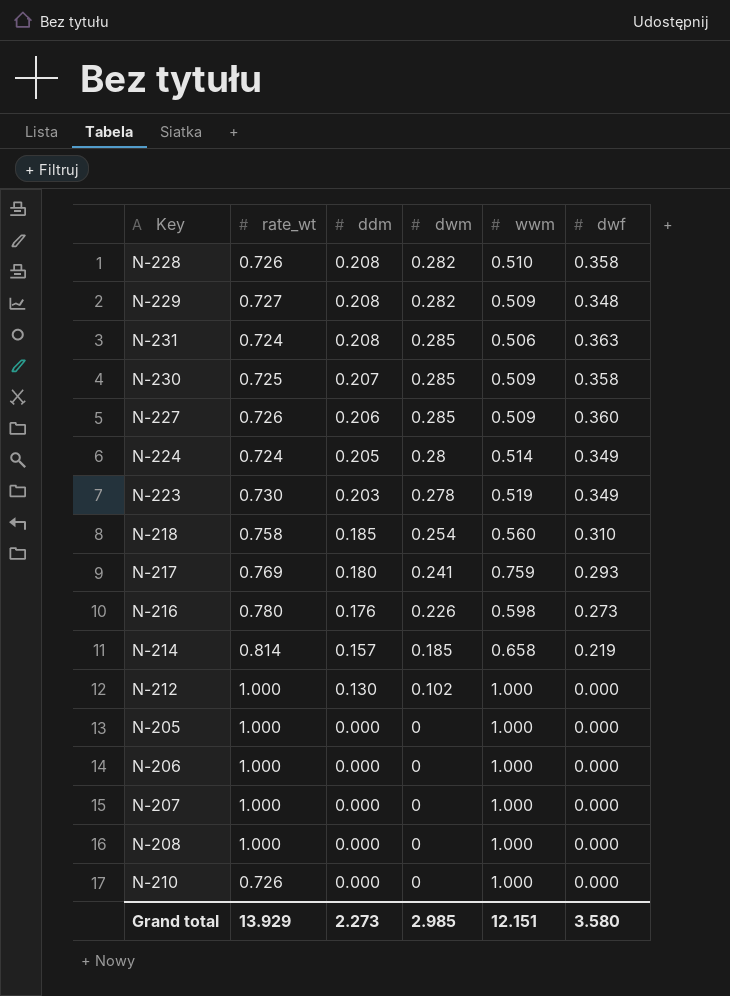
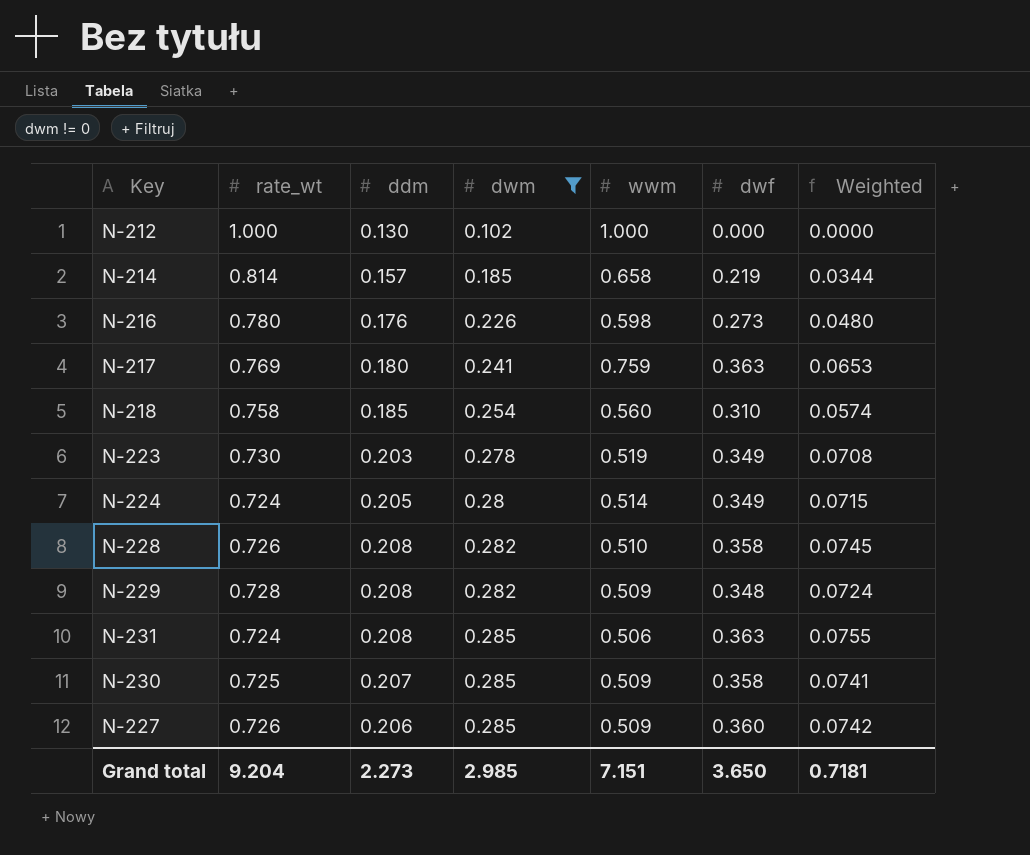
filter: none -> dwm != 0
row order: ddm descending -> dwm ascending
column Weighted | formula: none -> [ddm] * [dwf]
N-217 | dwf: 0.293 -> 0.363
N-229 | rate_wt: 0.727 -> 0.728
Grand total | rate_wt: 13.929 -> 9.204
Grand total | wwm: 12.151 -> 7.151
Grand total | dwf: 3.580 -> 3.650

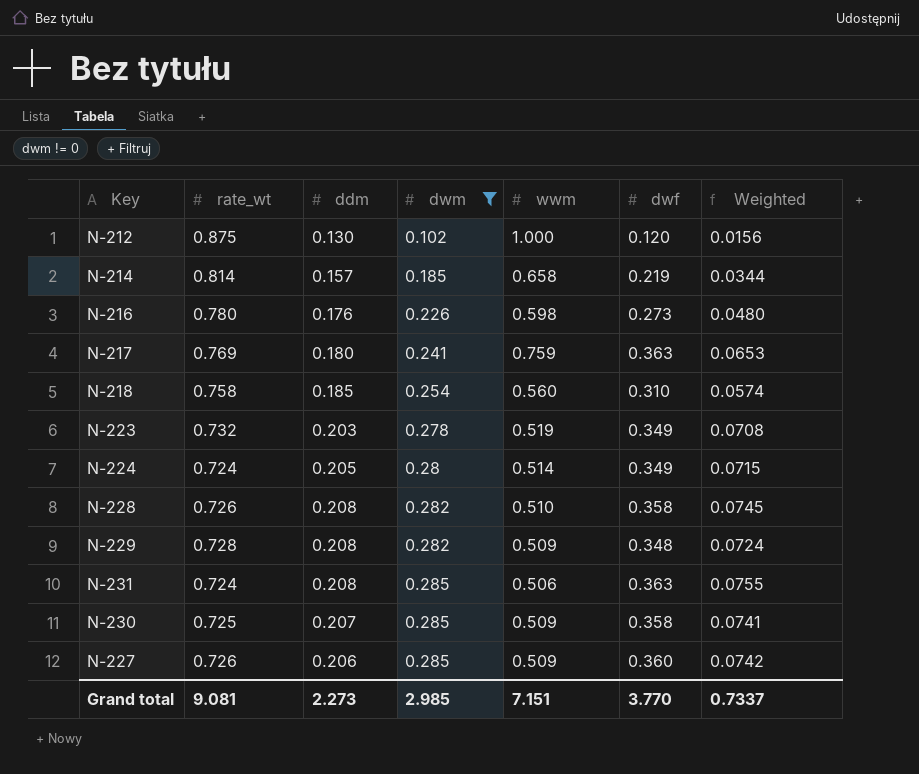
N-212 | rate_wt: 1.000 -> 0.875
N-212 | dwf: 0.000 -> 0.120
N-212 | Weighted: 0.0000 -> 0.0156
N-223 | rate_wt: 0.730 -> 0.732
Grand total | rate_wt: 9.204 -> 9.081
Grand total | dwf: 3.650 -> 3.770
Grand total | Weighted: 0.7181 -> 0.7337

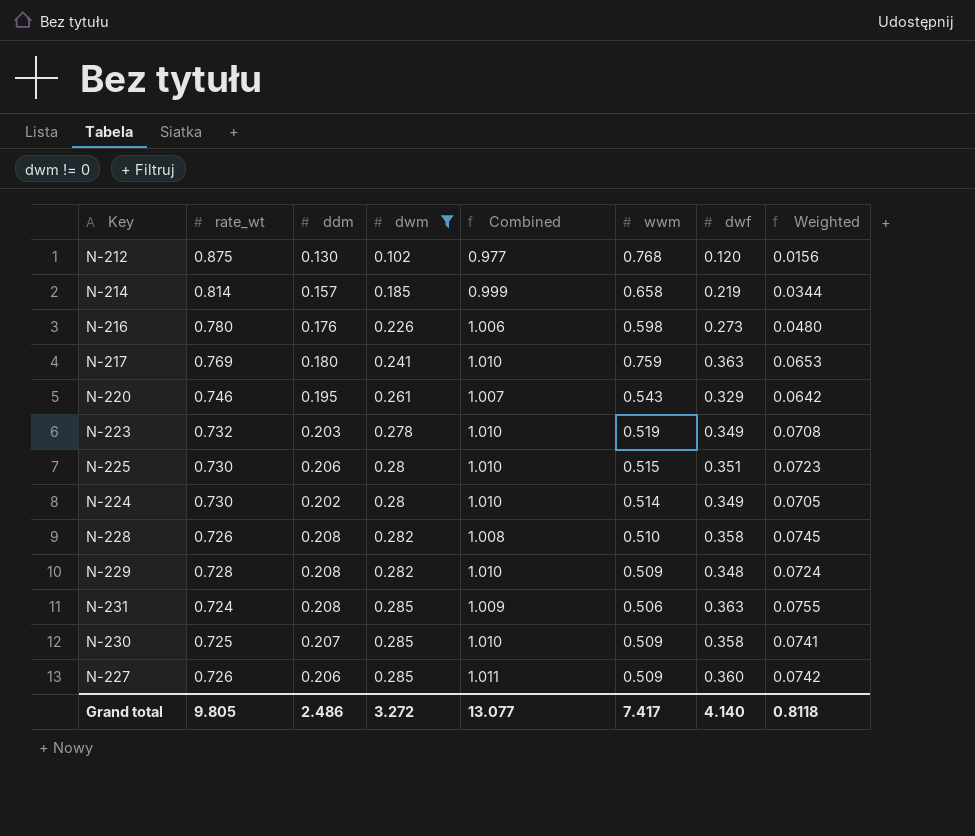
column Combined | formula: none -> [rate_wt] + [dwm]
row N-218: 0.758 | 0.185 | 0.254 | 0.560 | 0.310 | 0.0574 -> none
N-212 | wwm: 1.000 -> 0.768
row N-220: none -> 0.746 | 0.195 | 0.261 | 1.007 | 0.543 | 0.329 | 0.0642
row N-225: none -> 0.730 | 0.206 | 0.28 | 1.010 | 0.515 | 0.351 | 0.0723
N-224 | rate_wt: 0.724 -> 0.730
N-224 | ddm: 0.205 -> 0.202
N-224 | Weighted: 0.0715 -> 0.0705
Grand total | rate_wt: 9.081 -> 9.805
Grand total | ddm: 2.273 -> 2.486
Grand total | dwm: 2.985 -> 3.272
Grand total | wwm: 7.151 -> 7.417
Grand total | dwf: 3.770 -> 4.140
Grand total | Weighted: 0.7337 -> 0.8118

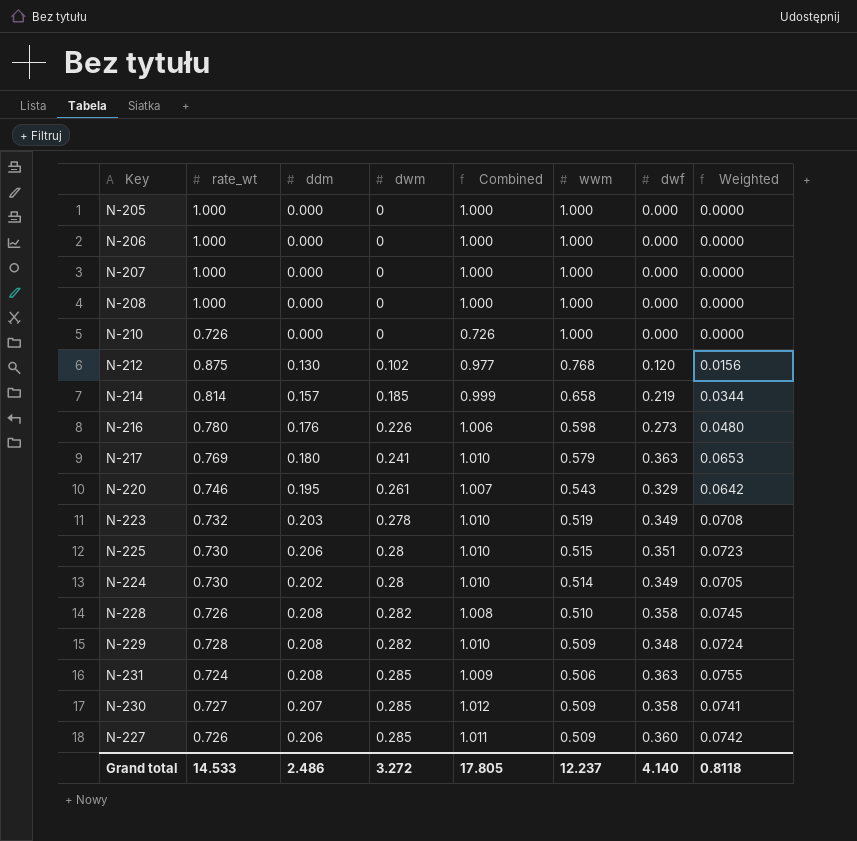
filter: dwm != 0 -> none
N-217 | wwm: 0.759 -> 0.579
N-230 | rate_wt: 0.725 -> 0.727
N-230 | Combined: 1.010 -> 1.012
Grand total | rate_wt: 9.805 -> 14.533
Grand total | Combined: 13.077 -> 17.805
Grand total | wwm: 7.417 -> 12.237

